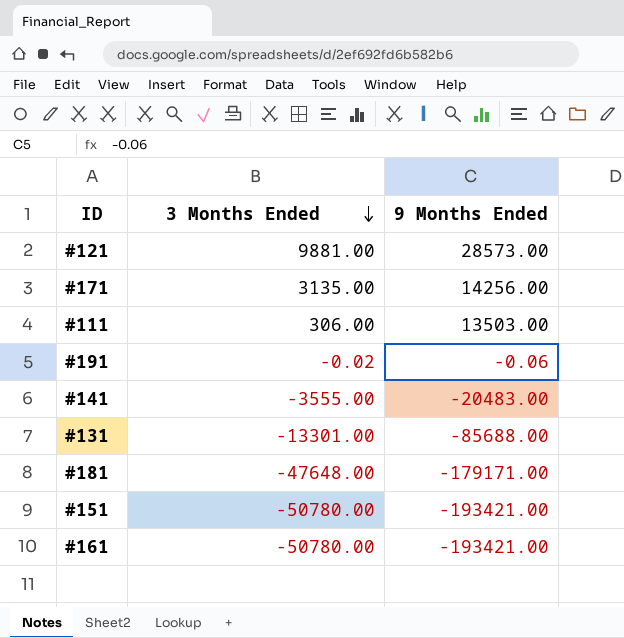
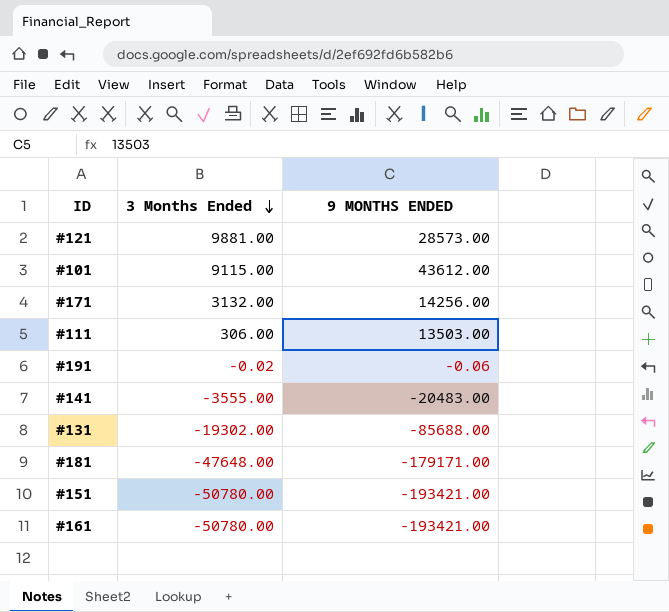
column name: 9 Months Ended -> 9 MONTHS ENDED
row #101: none -> 9115.00 | 43612.00
#171 | 3 Months Ended: 3135.00 -> 3132.00
#131 | 3 Months Ended: -13301.00 -> -19302.00

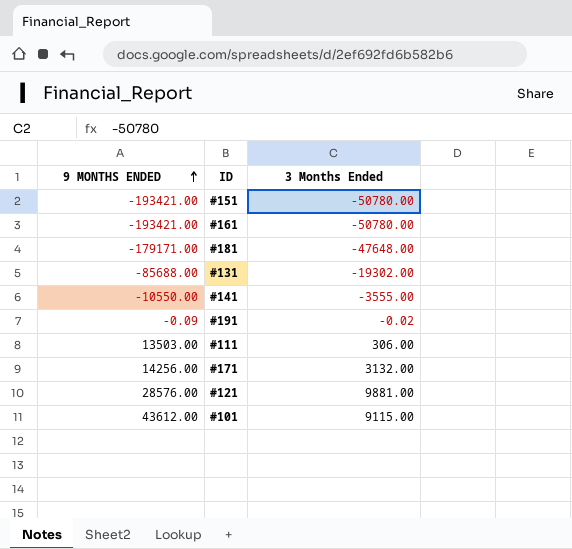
row order: 3 Months Ended descending -> 9 MONTHS ENDED ascending
column 9 MONTHS ENDED | position: 3 -> 1
#141 | 9 MONTHS ENDED: -20483.00 -> -10550.00
#191 | 9 MONTHS ENDED: -0.06 -> -0.09
#121 | 9 MONTHS ENDED: 28573.00 -> 28576.00

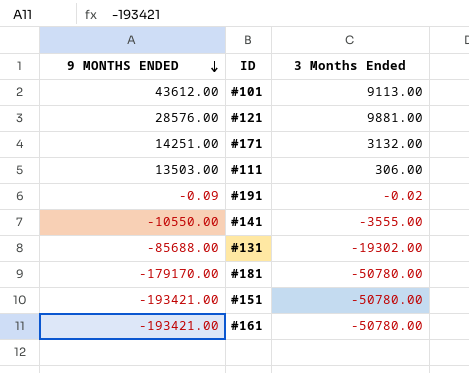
row order: 9 MONTHS ENDED ascending -> 9 MONTHS ENDED descending
#101 | 3 Months Ended: 9115.00 -> 9113.00
#171 | 9 MONTHS ENDED: 14256.00 -> 14251.00
#181 | 9 MONTHS ENDED: -179171.00 -> -179170.00
#181 | 3 Months Ended: -47648.00 -> -50780.00

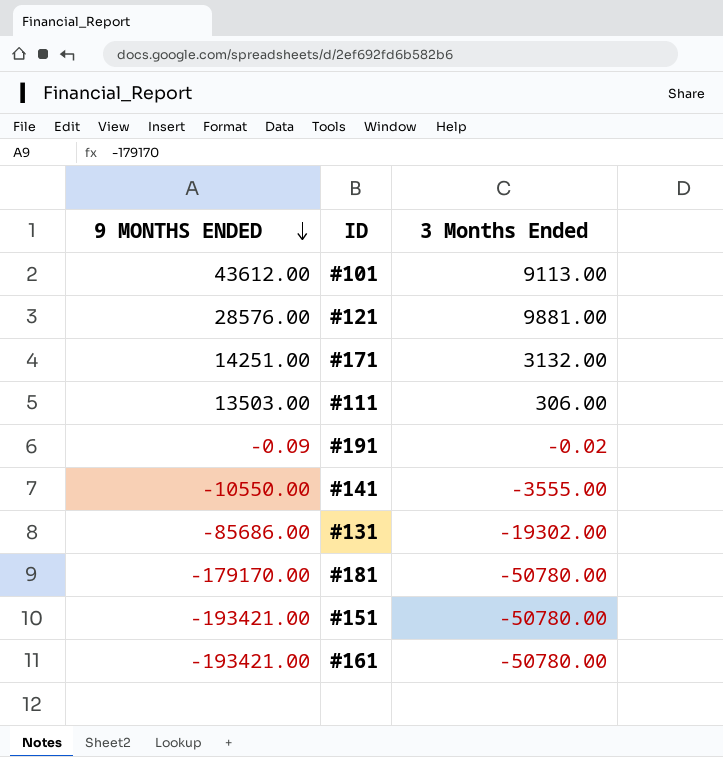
#131 | 9 MONTHS ENDED: -85688.00 -> -85686.00

